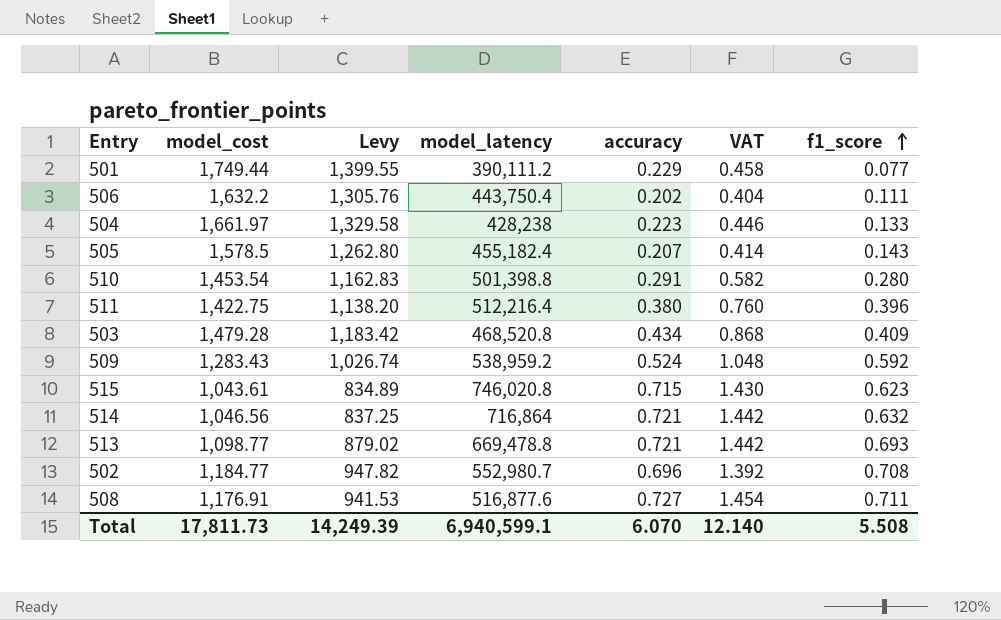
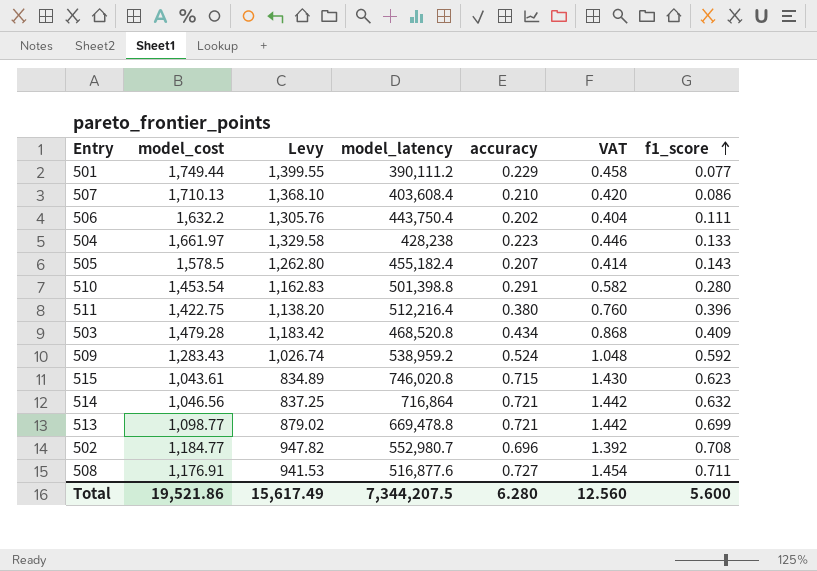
row 507: none -> 1,710.13 | 1,368.10 | 403,608.4 | 0.210 | 0.420 | 0.086
513 | f1_score: 0.693 -> 0.699
Total | model_cost: 17,811.73 -> 19,521.86
Total | Levy: 14,249.39 -> 15,617.49
Total | model_latency: 6,940,599.1 -> 7,344,207.5
Total | accuracy: 6.070 -> 6.280
Total | VAT: 12.140 -> 12.560
Total | f1_score: 5.508 -> 5.600

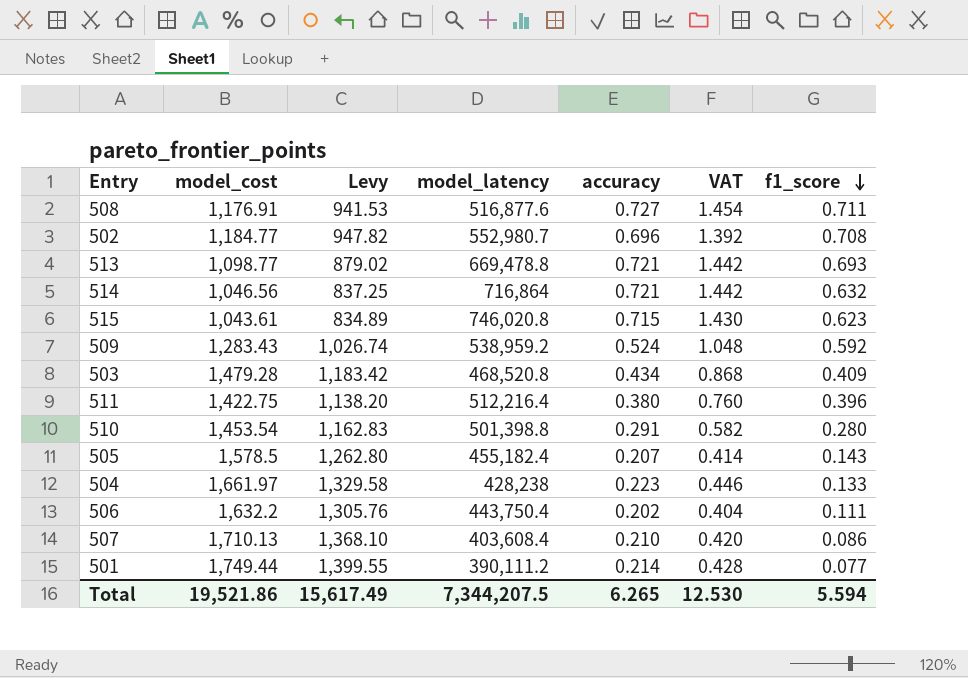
row order: f1_score ascending -> f1_score descending
513 | f1_score: 0.699 -> 0.693
501 | accuracy: 0.229 -> 0.214
501 | VAT: 0.458 -> 0.428
Total | accuracy: 6.280 -> 6.265
Total | VAT: 12.560 -> 12.530
Total | f1_score: 5.600 -> 5.594

